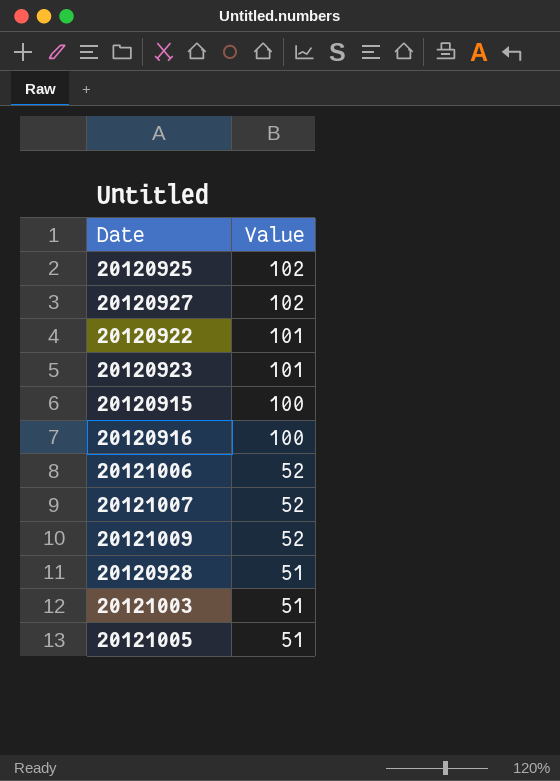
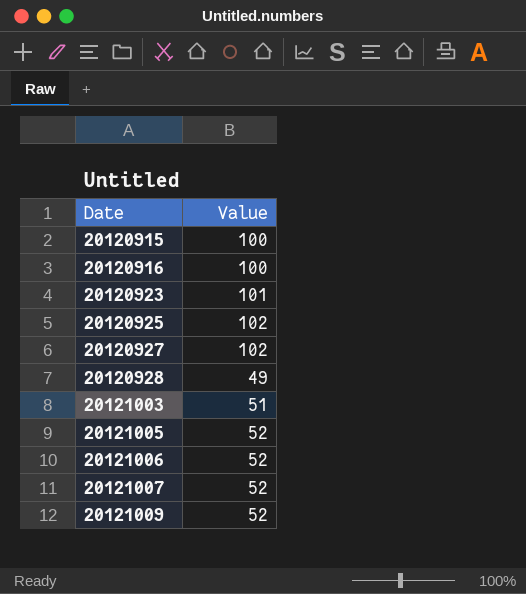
row order: Value descending -> Date ascending
row 20120922: 101 -> none
20120928 | Value: 51 -> 49
20121005 | Value: 51 -> 52

